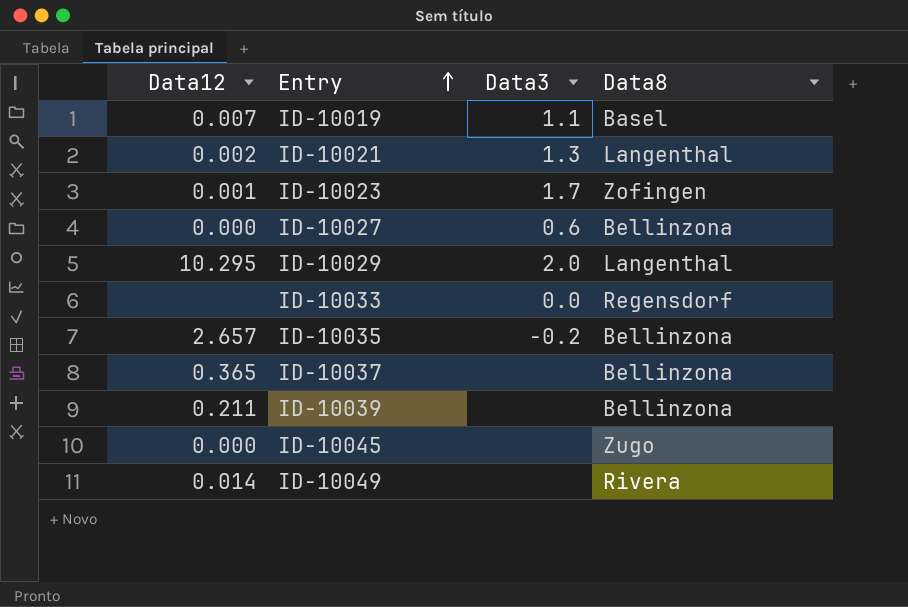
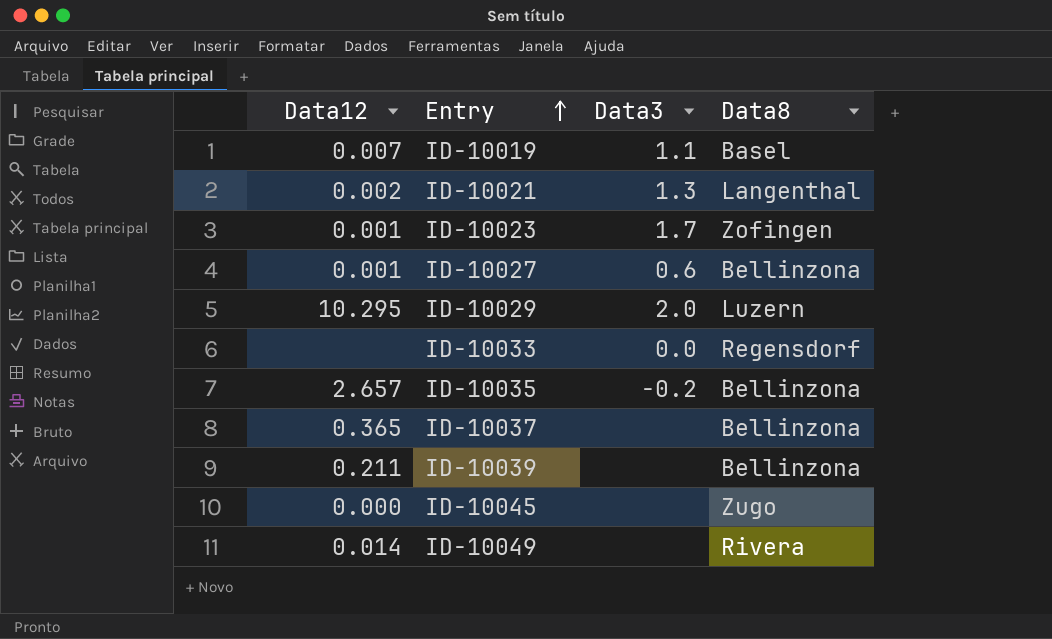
ID-10027 | Data12: 0.000 -> 0.001
ID-10029 | Data8: Langenthal -> Luzern

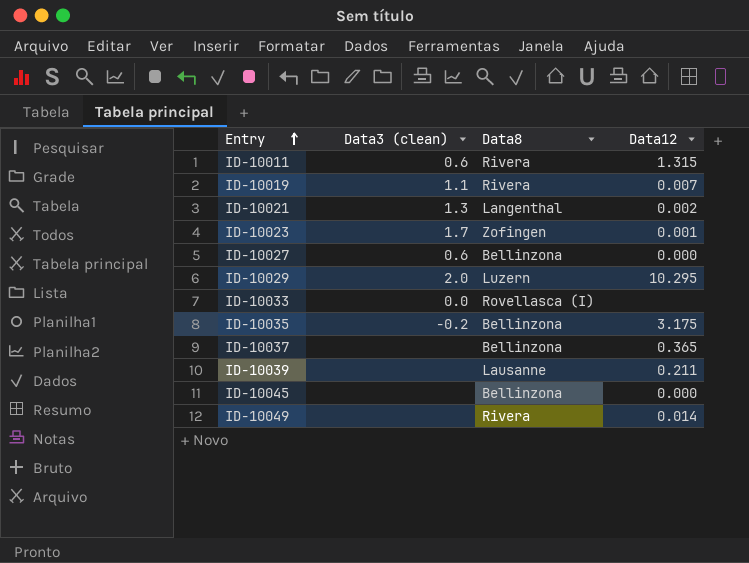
column name: Data3 -> Data3 (clean)
column Data12 | position: 1 -> 4
row ID-10011: none -> 0.6 | Rivera | 1.315
ID-10019 | Data8: Basel -> Rivera
ID-10027 | Data12: 0.001 -> 0.000
ID-10033 | Data8: Regensdorf -> Rovellasca (I)
ID-10035 | Data12: 2.657 -> 3.175
ID-10039 | Data8: Bellinzona -> Lausanne
ID-10045 | Data8: Zugo -> Bellinzona

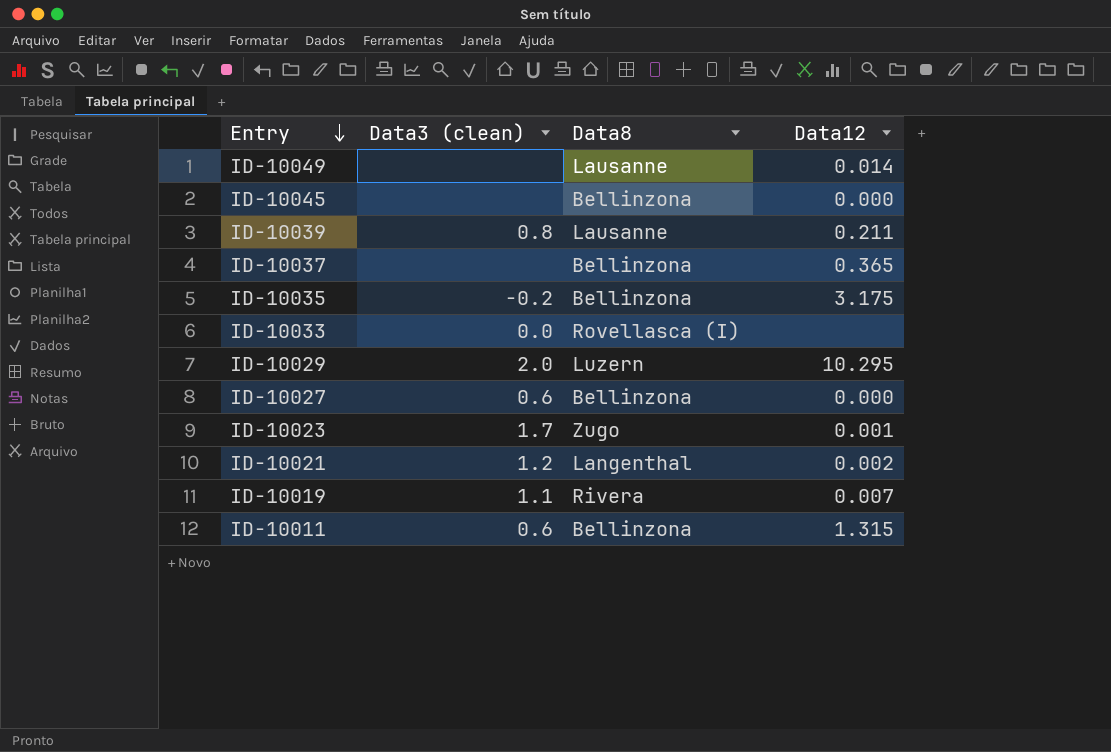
row order: Entry ascending -> Entry descending
ID-10049 | Data8: Rivera -> Lausanne
ID-10039 | Data3 (clean): none -> 0.8
ID-10023 | Data8: Zofingen -> Zugo
ID-10021 | Data3 (clean): 1.3 -> 1.2
ID-10011 | Data8: Rivera -> Bellinzona

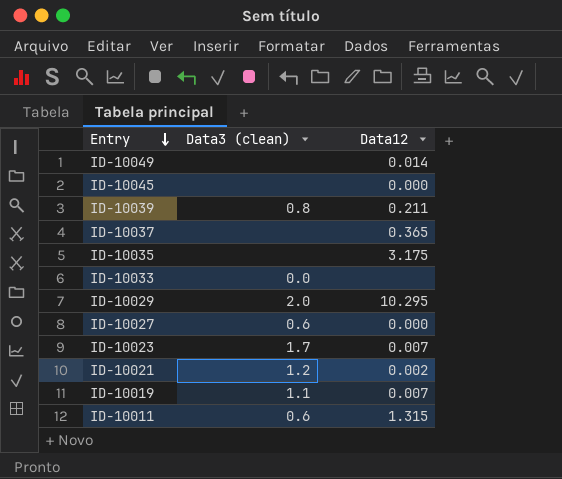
column Data8 | position: 3 -> none
ID-10035 | Data3 (clean): -0.2 -> none
ID-10023 | Data12: 0.001 -> 0.007

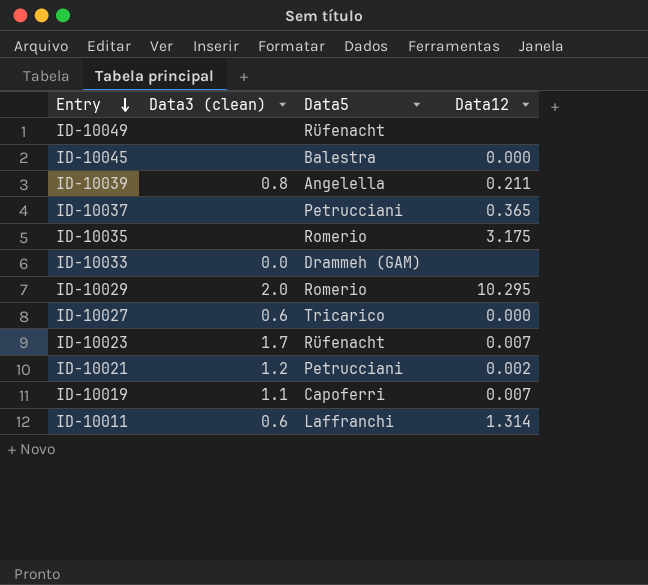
column Data5 | position: none -> 3
ID-10049 | Data12: 0.014 -> none
ID-10011 | Data12: 1.315 -> 1.314

